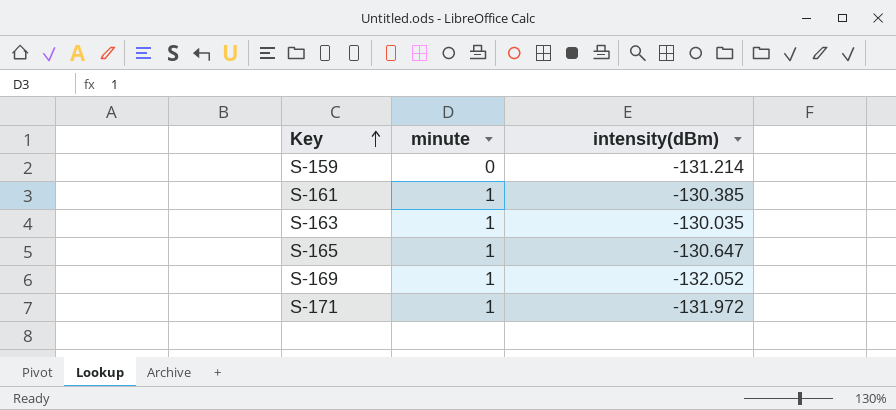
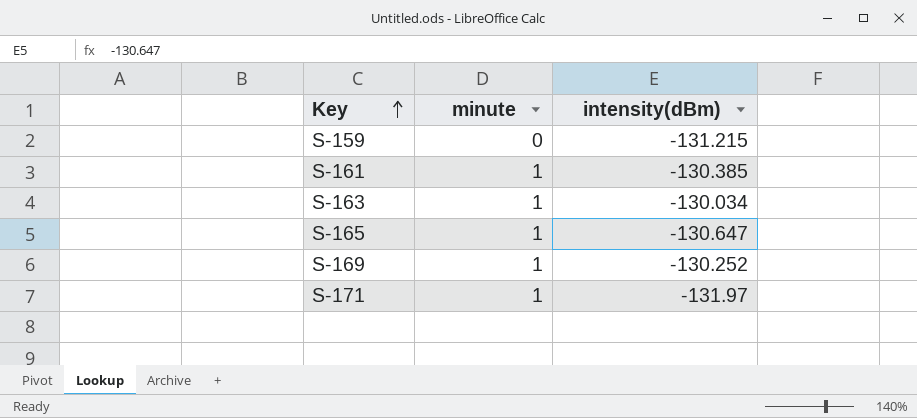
S-159 | intensity(dBm): -131.214 -> -131.215
S-163 | intensity(dBm): -130.035 -> -130.034
S-169 | intensity(dBm): -132.052 -> -130.252
S-171 | intensity(dBm): -131.972 -> -131.97

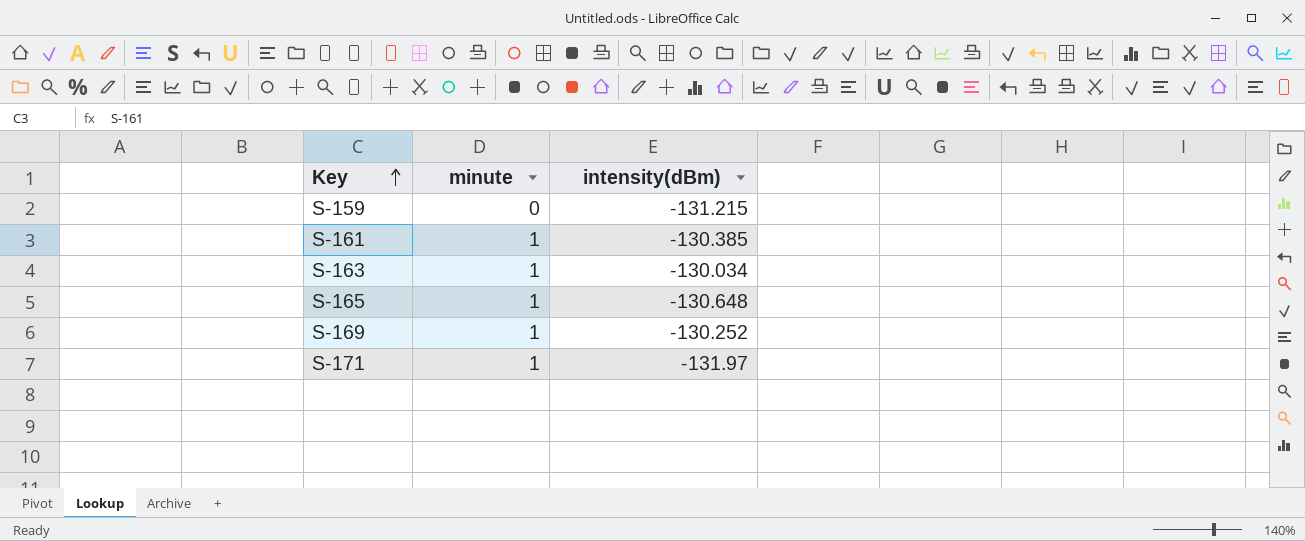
S-165 | intensity(dBm): -130.647 -> -130.648

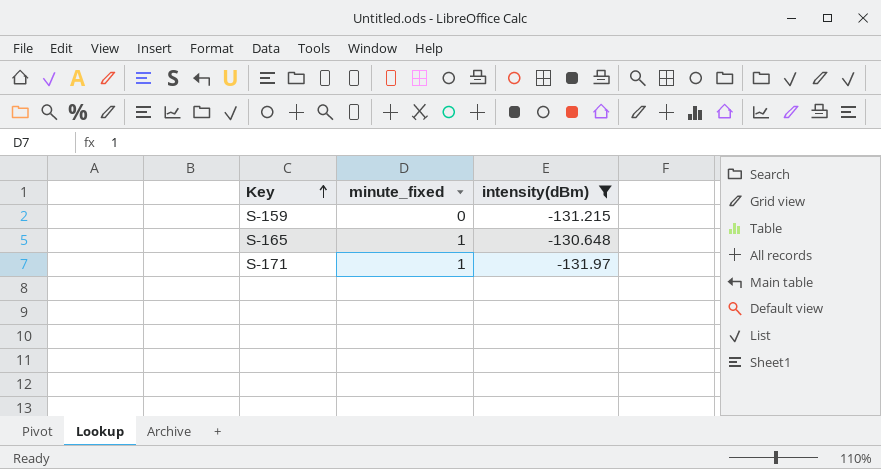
filter: none -> intensity(dBm) <= -130.648
column name: minute -> minute_fixed

